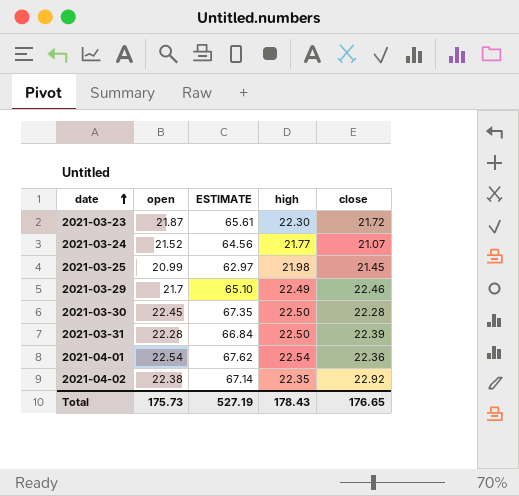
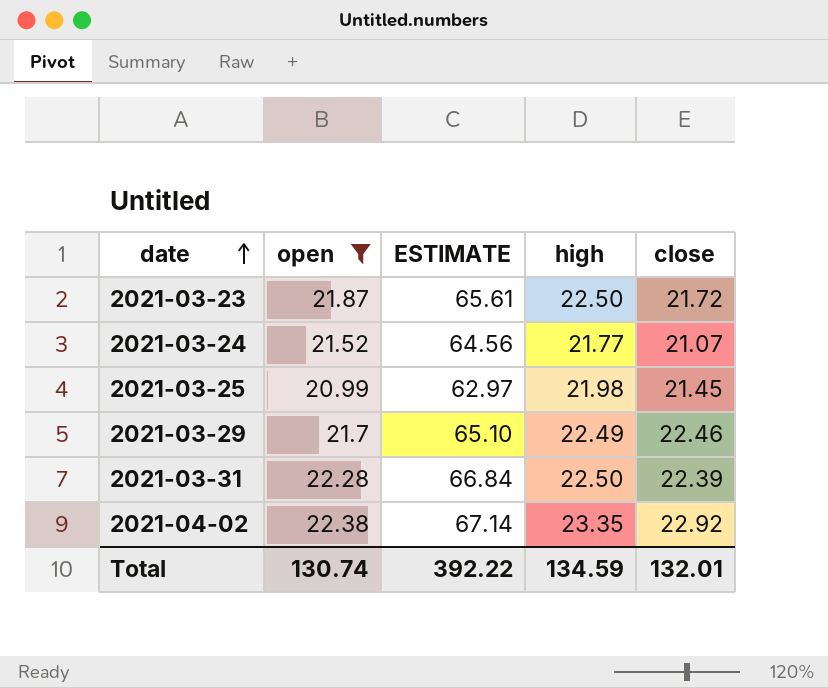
filter: none -> open <= 22.38
2021-03-23 | high: 22.30 -> 22.50
2021-04-02 | high: 22.35 -> 23.35
Total | open: 175.73 -> 130.74
Total | ESTIMATE: 527.19 -> 392.22
Total | high: 178.43 -> 134.59
Total | close: 176.65 -> 132.01

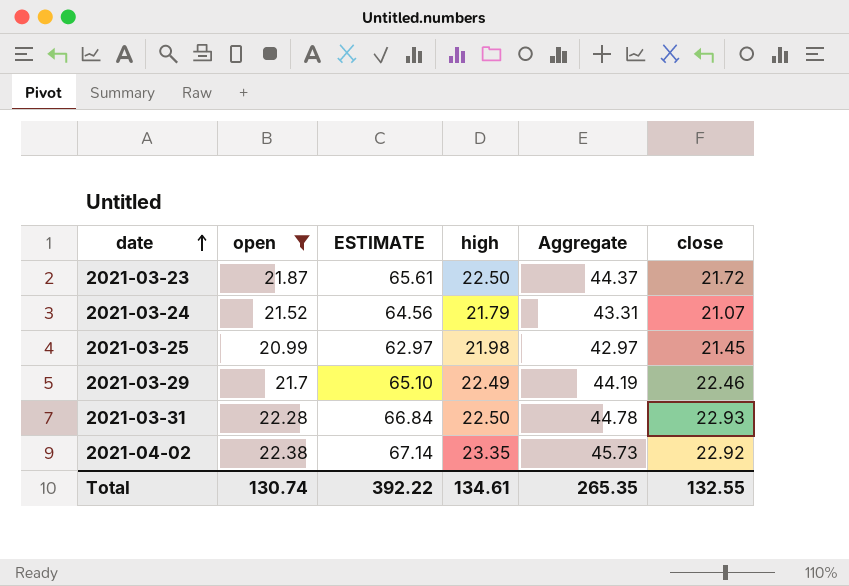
column Aggregate | formula: none -> [open] + [high]
2021-03-24 | high: 21.77 -> 21.79
2021-03-31 | close: 22.39 -> 22.93
Total | high: 134.59 -> 134.61
Total | close: 132.01 -> 132.55

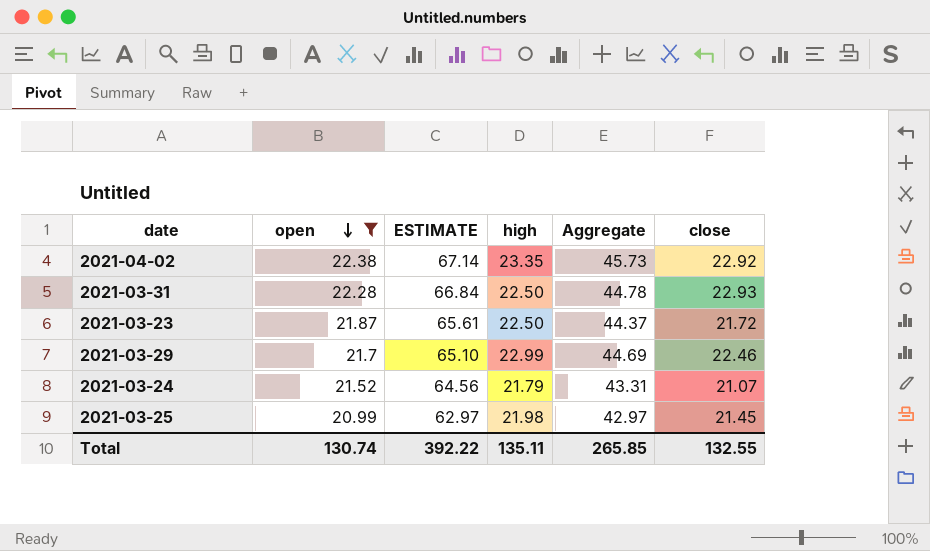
row order: date ascending -> open descending
2021-03-29 | high: 22.49 -> 22.99
2021-03-29 | Aggregate: 44.19 -> 44.69
Total | high: 134.61 -> 135.11
Total | Aggregate: 265.35 -> 265.85

